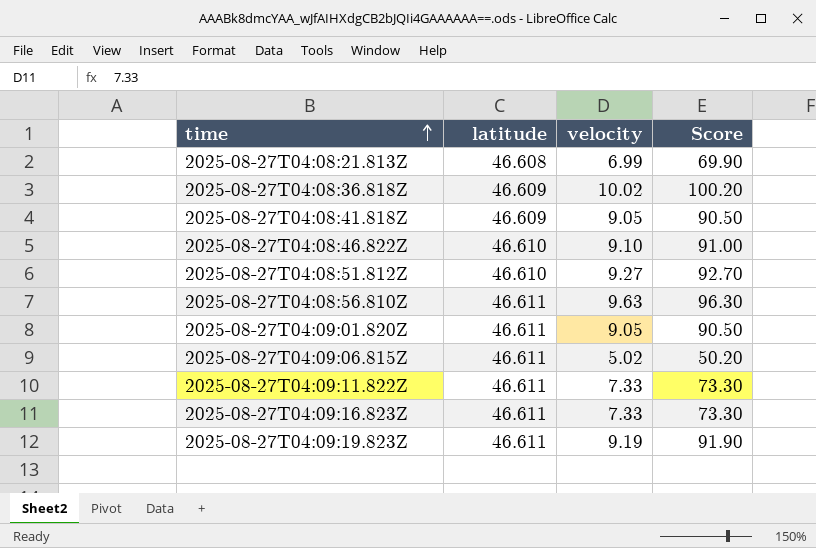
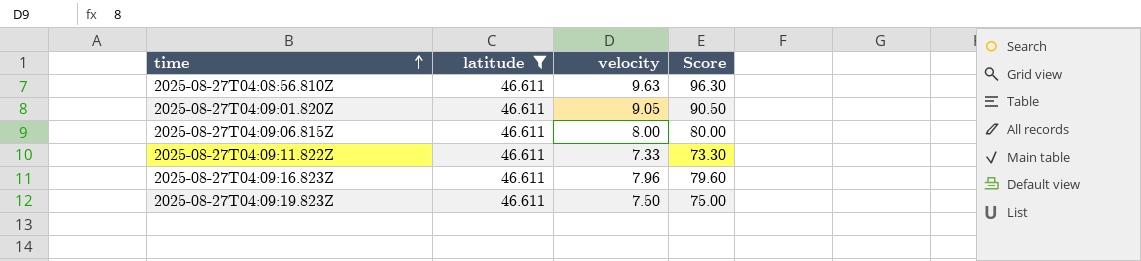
filter: none -> latitude = 46.611
2025-08-27T04:09:06.815Z | velocity: 5.02 -> 8.00
2025-08-27T04:09:06.815Z | Score: 50.20 -> 80.00
2025-08-27T04:09:16.823Z | velocity: 7.33 -> 7.96
2025-08-27T04:09:16.823Z | Score: 73.30 -> 79.60
2025-08-27T04:09:19.823Z | velocity: 9.19 -> 7.50
2025-08-27T04:09:19.823Z | Score: 91.90 -> 75.00

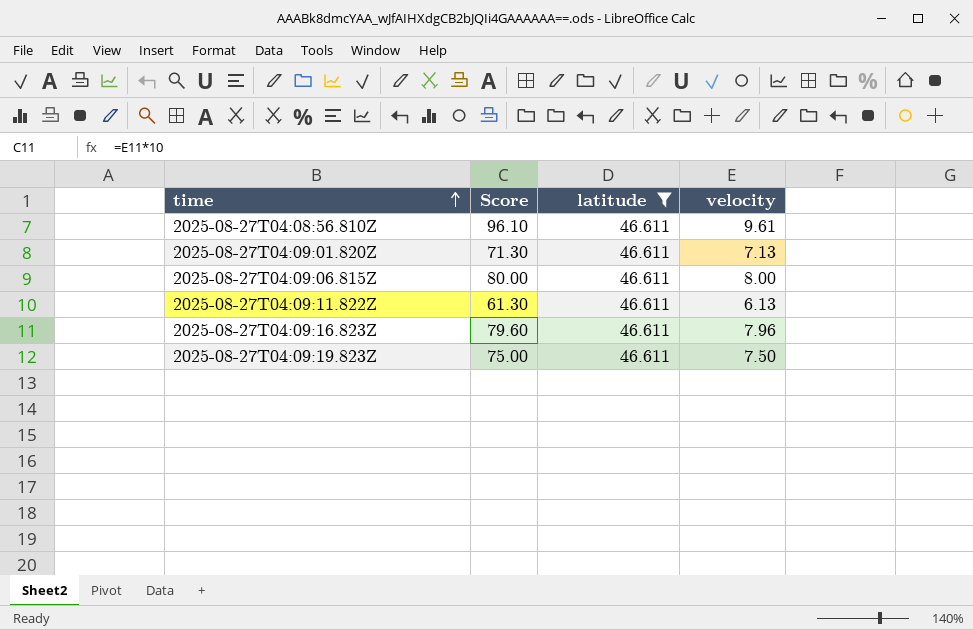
column Score | position: 4 -> 2
2025-08-27T04:08:56.810Z | Score: 96.30 -> 96.10
2025-08-27T04:08:56.810Z | velocity: 9.63 -> 9.61
2025-08-27T04:09:01.820Z | Score: 90.50 -> 71.30
2025-08-27T04:09:01.820Z | velocity: 9.05 -> 7.13
2025-08-27T04:09:11.822Z | Score: 73.30 -> 61.30
2025-08-27T04:09:11.822Z | velocity: 7.33 -> 6.13

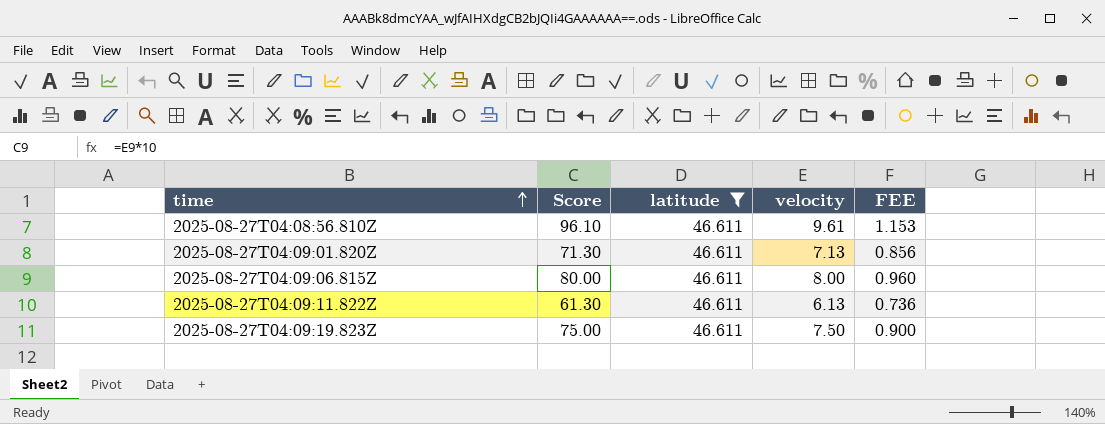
column FEE | formula: none -> [velocity] * 0.12
row 2025-08-27T04:09:16.823Z: 79.60 | 46.611 | 7.96 -> none

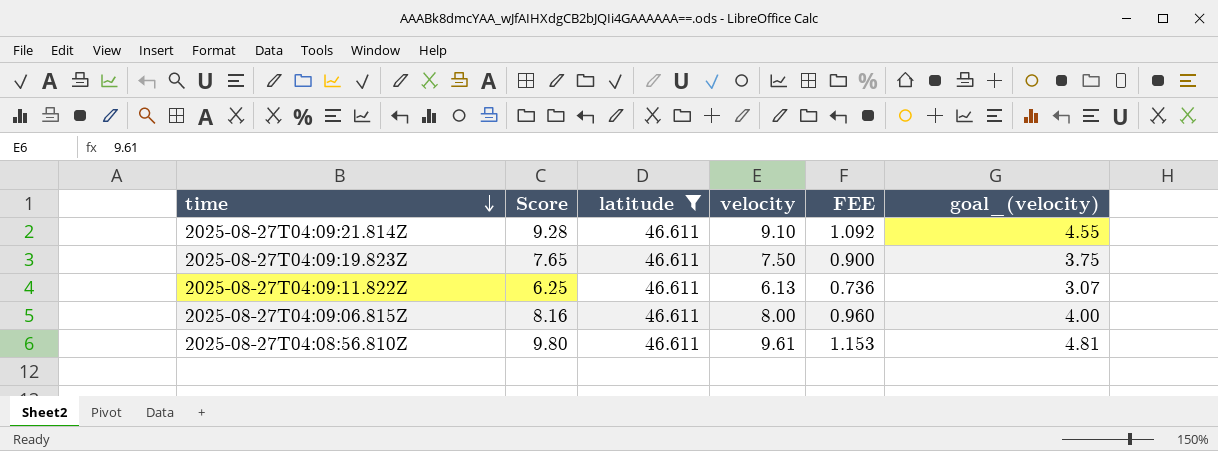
row order: time ascending -> time descending
column Score | formula: [velocity] * 10 -> [velocity] * 1.02
column goal_(velocity) | formula: none -> [velocity] * 0.5
row 2025-08-27T04:09:01.820Z: 71.30 | 46.611 | 7.13 | 0.856 -> none
row 2025-08-27T04:09:21.814Z: none -> 9.28 | 46.611 | 9.10 | 1.092 | 4.55

